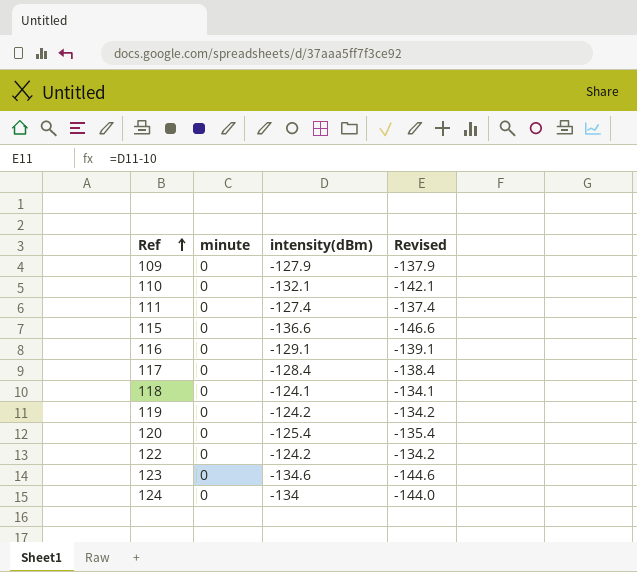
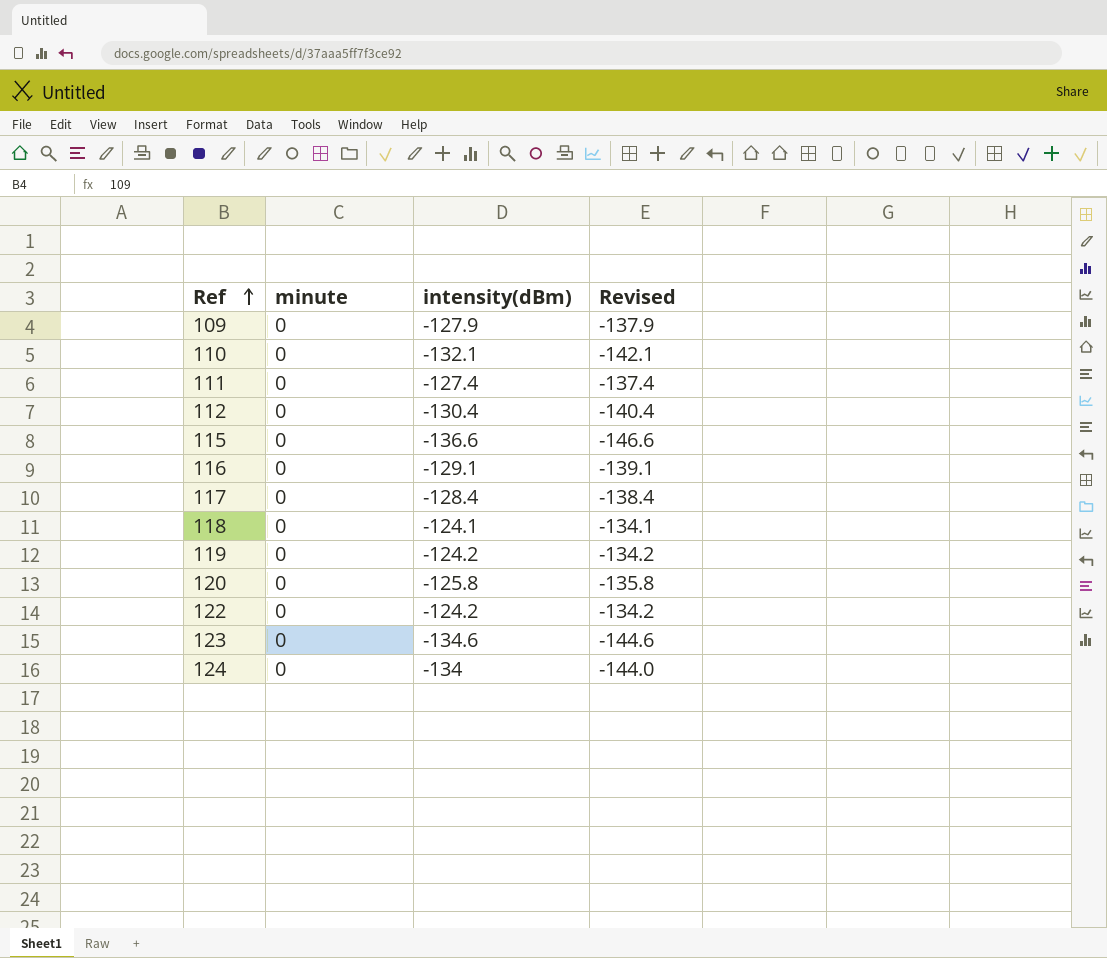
row 112: none -> 0 | -130.4 | -140.4
120 | intensity(dBm): -125.4 -> -125.8
120 | Revised: -135.4 -> -135.8

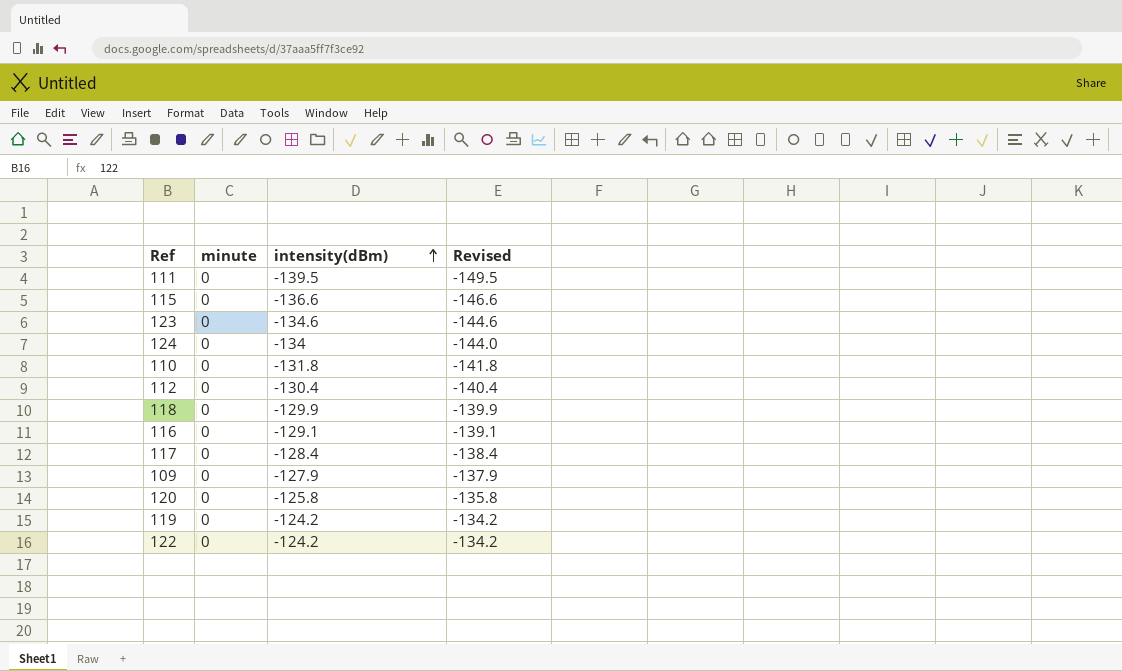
row order: Ref ascending -> intensity(dBm) ascending
111 | intensity(dBm): -127.4 -> -139.5
111 | Revised: -137.4 -> -149.5
110 | intensity(dBm): -132.1 -> -131.8
110 | Revised: -142.1 -> -141.8
118 | intensity(dBm): -124.1 -> -129.9
118 | Revised: -134.1 -> -139.9

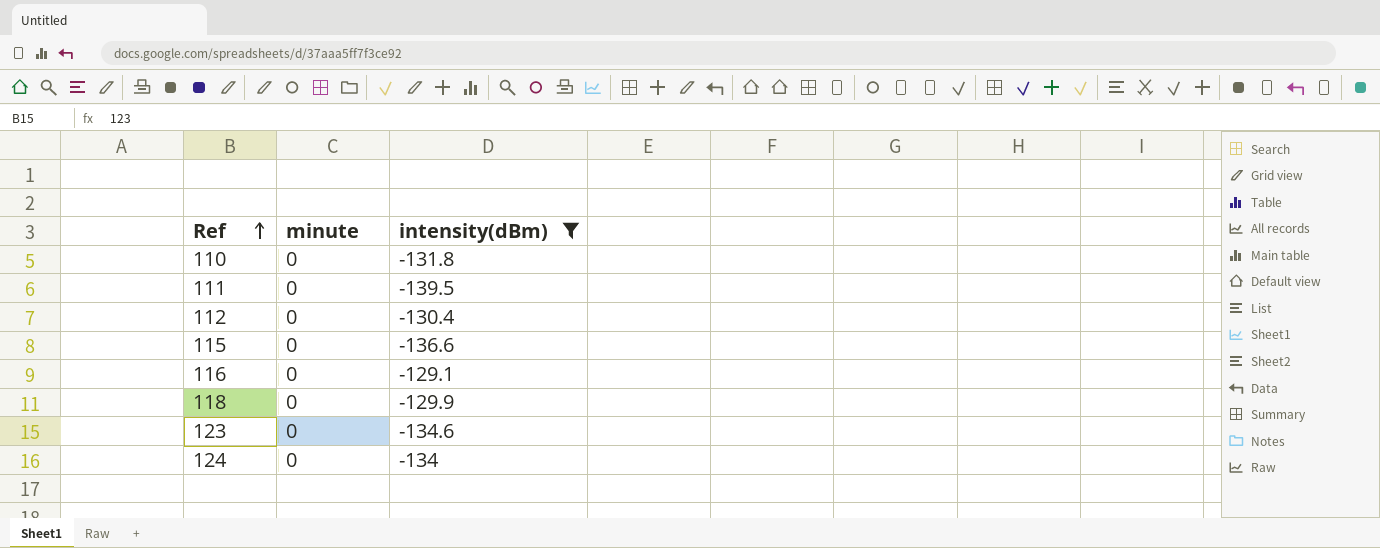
filter: none -> intensity(dBm) <= -129.1
row order: intensity(dBm) ascending -> Ref ascending
column Revised | formula: [intensity(dBm)] - 10 -> none

